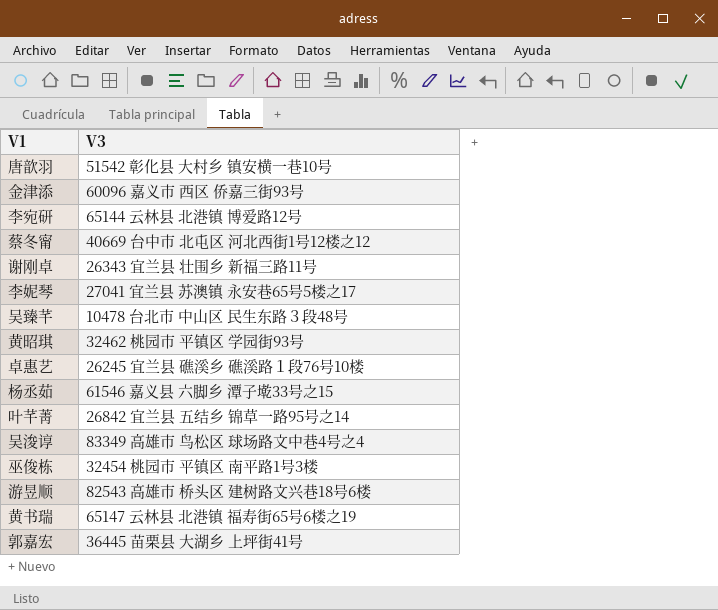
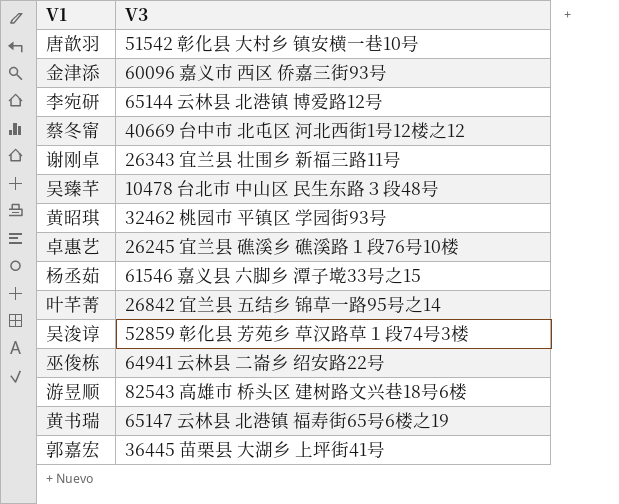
row 李妮琴: 27041 宜兰县 苏澳镇 永安巷65号5楼之17 -> none
吴浚谆 | V3: 83349 高雄市 鸟松区 球场路文中巷4号之4 -> 52859 彰化县 芳苑乡 草汉路草１段74号3楼
巫俊栋 | V3: 32454 桃园市 平镇区 南平路1号3楼 -> 64941 云林县 二崙乡 绍安路22号

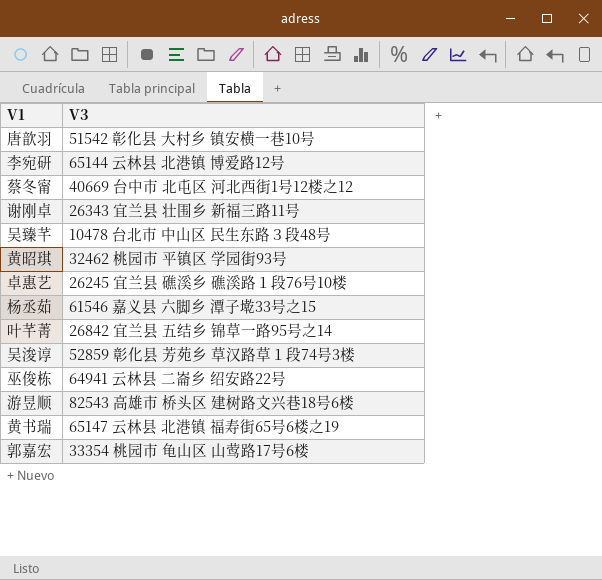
row 金津添: 60096 嘉义市 西区 侨嘉三街93号 -> none
郭嘉宏 | V3: 36445 苗栗县 大湖乡 上坪街41号 -> 33354 桃园市 龟山区 山莺路17号6楼

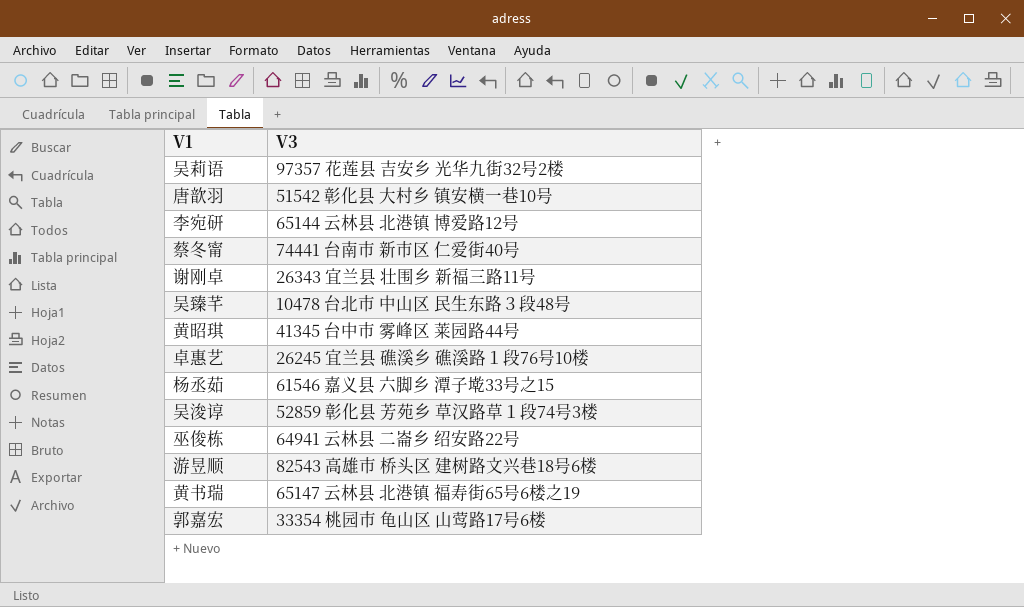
row 叶芊菁: 26842 宜兰县 五结乡 锦草一路95号之14 -> none
row 吴莉语: none -> 97357 花莲县 吉安乡 光华九街32号2楼
蔡冬甯 | V3: 40669 台中市 北屯区 河北西街1号12楼之12 -> 74441 台南市 新市区 仁爱街40号
黄昭琪 | V3: 32462 桃园市 平镇区 学园街93号 -> 41345 台中市 雾峰区 莱园路44号

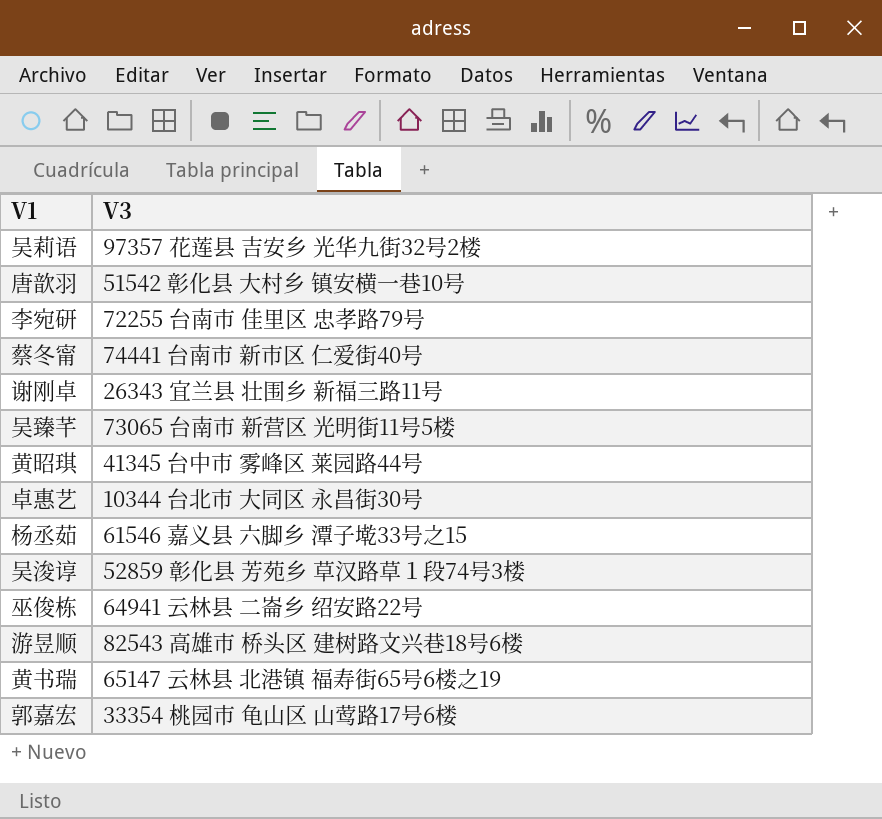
李宛研 | V3: 65144 云林县 北港镇 博爱路12号 -> 72255 台南市 佳里区 忠孝路79号
吴臻芊 | V3: 10478 台北市 中山区 民生东路３段48号 -> 73065 台南市 新营区 光明街11号5楼
卓惠艺 | V3: 26245 宜兰县 礁溪乡 礁溪路１段76号10楼 -> 10344 台北市 大同区 永昌街30号

